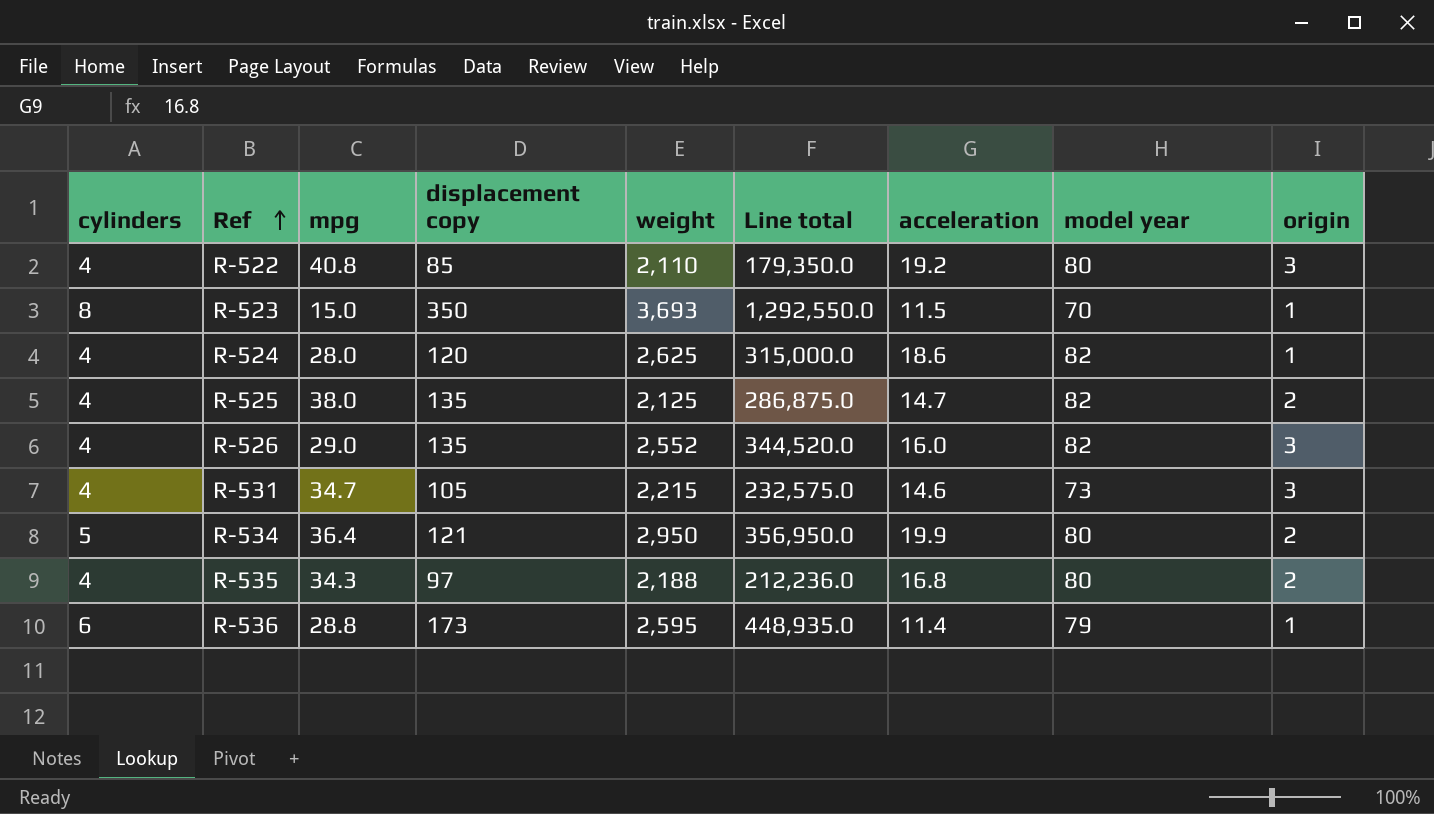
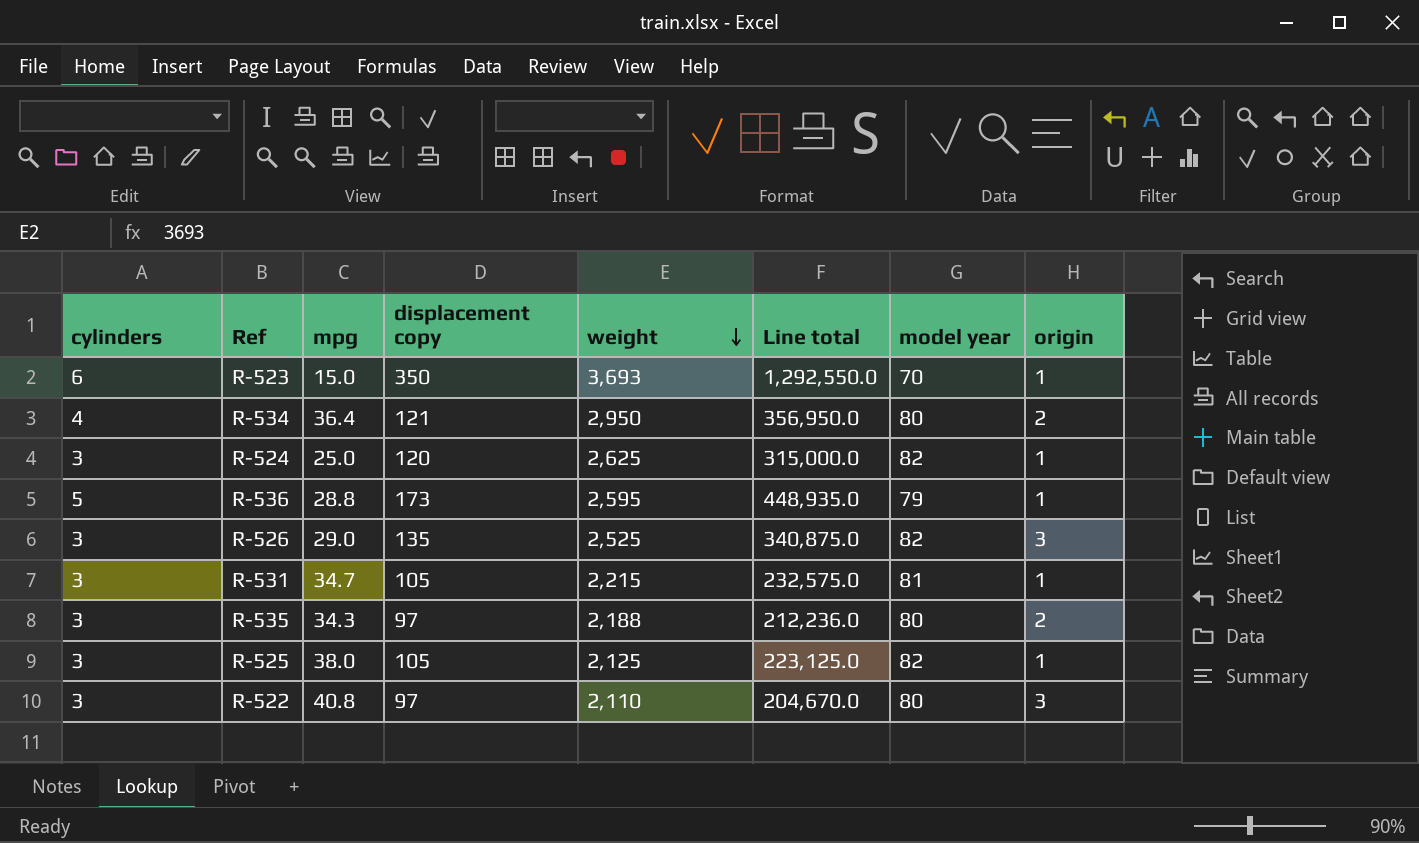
row order: Ref ascending -> weight descending
column acceleration | position: 7 -> none
R-523 | cylinders: 8 -> 6
R-534 | cylinders: 5 -> 4
R-524 | cylinders: 4 -> 3
R-524 | mpg: 28.0 -> 25.0
R-536 | cylinders: 6 -> 5
R-526 | cylinders: 4 -> 3
R-526 | weight: 2,552 -> 2,525
R-526 | Line total: 344,520.0 -> 340,875.0
R-531 | cylinders: 4 -> 3
R-531 | model year: 73 -> 81
R-531 | origin: 3 -> 1
R-535 | cylinders: 4 -> 3
R-525 | cylinders: 4 -> 3
R-525 | displacement copy: 135 -> 105
R-525 | Line total: 286,875.0 -> 223,125.0
R-525 | origin: 2 -> 1
R-522 | cylinders: 4 -> 3
R-522 | displacement copy: 85 -> 97
R-522 | Line total: 179,350.0 -> 204,670.0

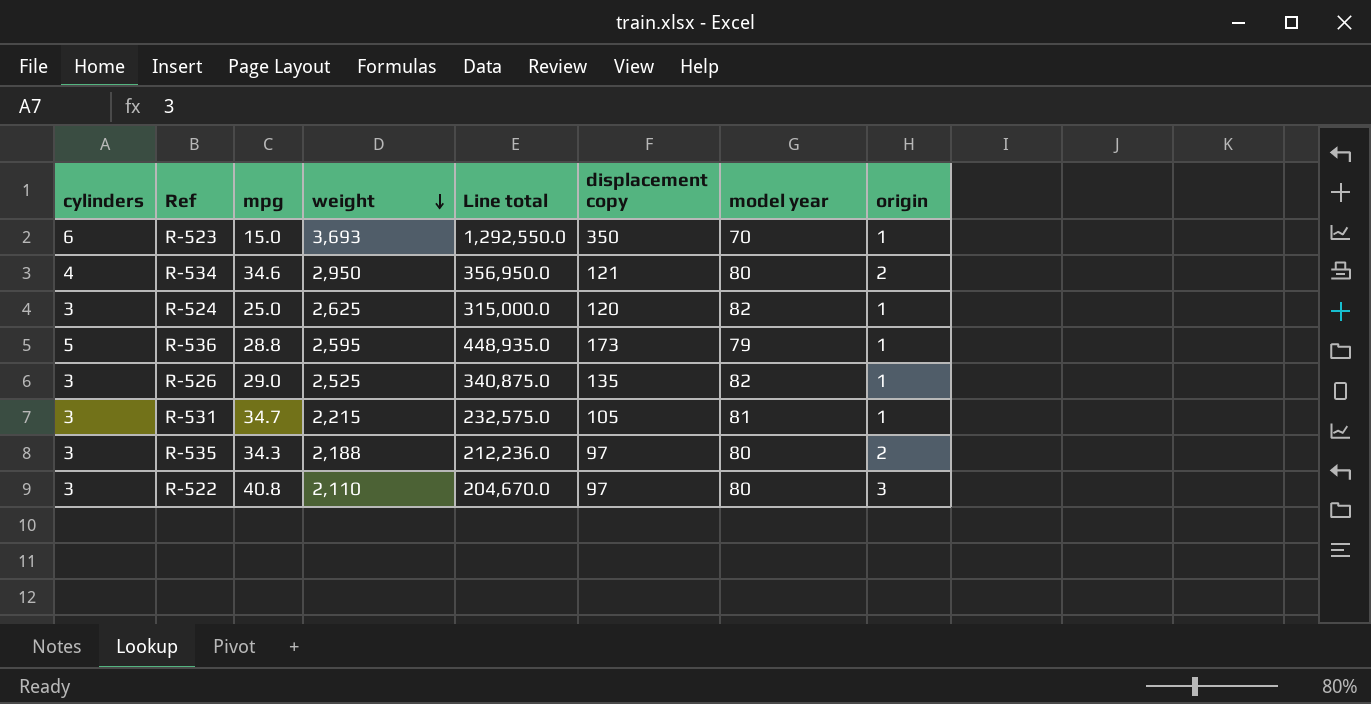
column displacement copy | position: 4 -> 6
row R-525: 3 | 38.0 | 105 | 2,125 | 223,125.0 | 82 | 1 -> none
R-534 | mpg: 36.4 -> 34.6
R-526 | origin: 3 -> 1

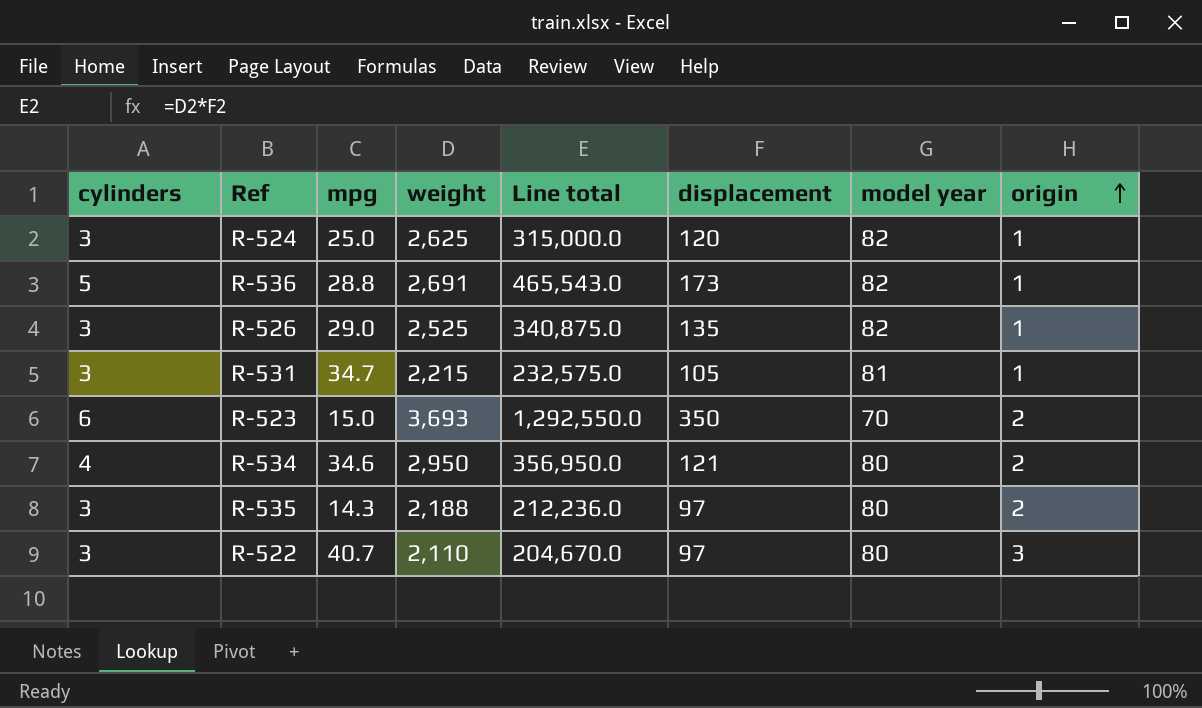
row order: weight descending -> origin ascending
column name: displacement copy -> displacement
R-536 | weight: 2,595 -> 2,691
R-536 | Line total: 448,935.0 -> 465,543.0
R-536 | model year: 79 -> 82
R-523 | origin: 1 -> 2
R-535 | mpg: 34.3 -> 14.3
R-522 | mpg: 40.8 -> 40.7

